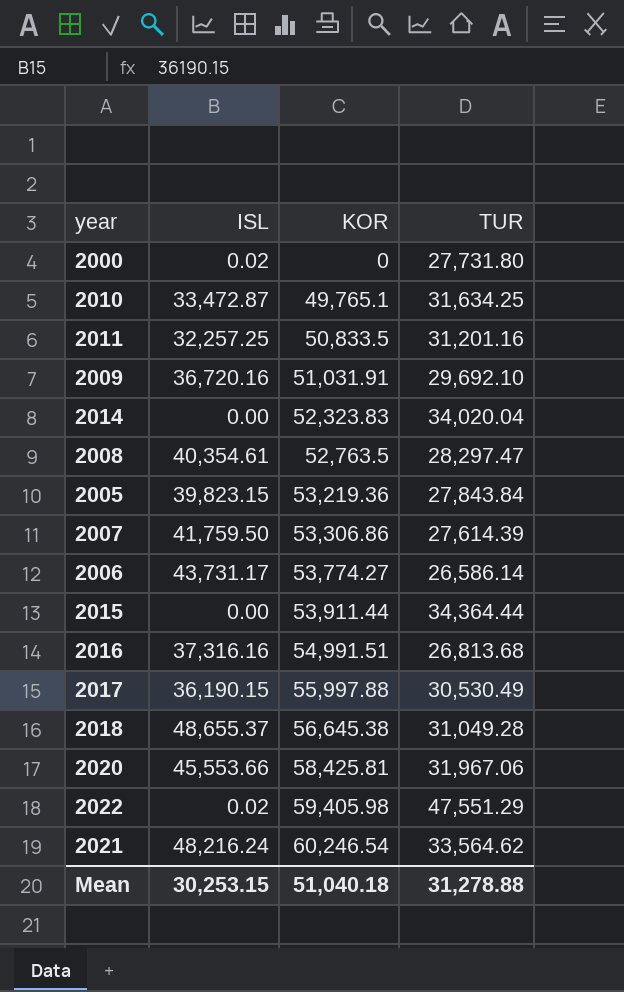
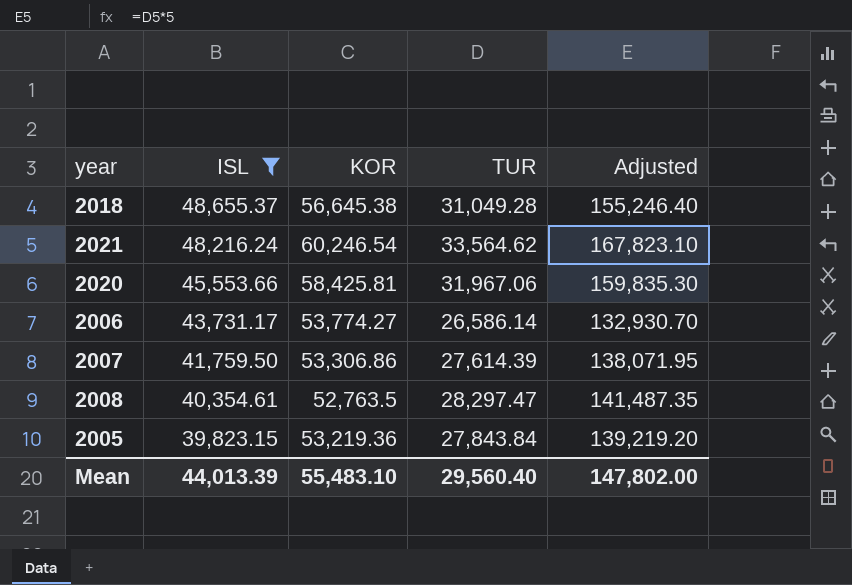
filter: none -> ISL >= 39,823.15
row order: KOR ascending -> ISL descending
column Adjusted | formula: none -> [TUR] * 5
Mean | ISL: 30,253.15 -> 44,013.39
Mean | KOR: 51,040.18 -> 55,483.10
Mean | TUR: 31,278.88 -> 29,560.40

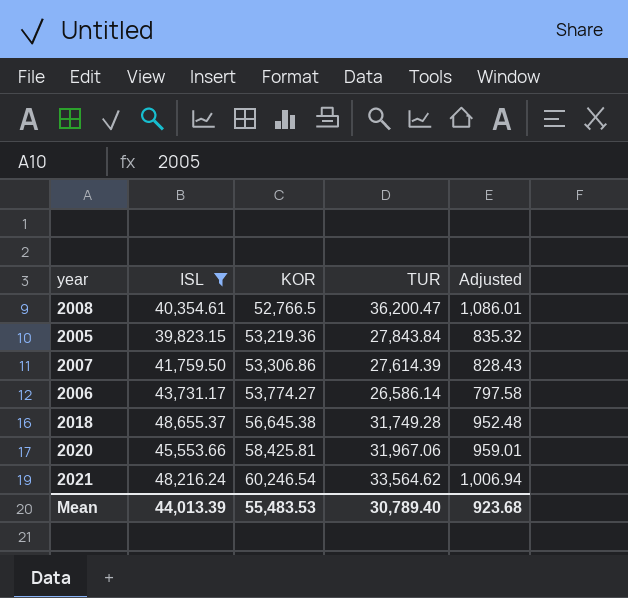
row order: ISL descending -> KOR ascending
column Adjusted | formula: [TUR] * 5 -> [TUR] * 0.03
2008 | KOR: 52,763.5 -> 52,766.5
2008 | TUR: 28,297.47 -> 36,200.47
2018 | TUR: 31,049.28 -> 31,749.28
Mean | KOR: 55,483.10 -> 55,483.53
Mean | TUR: 29,560.40 -> 30,789.40
Mean | Adjusted: 147,802.00 -> 923.68

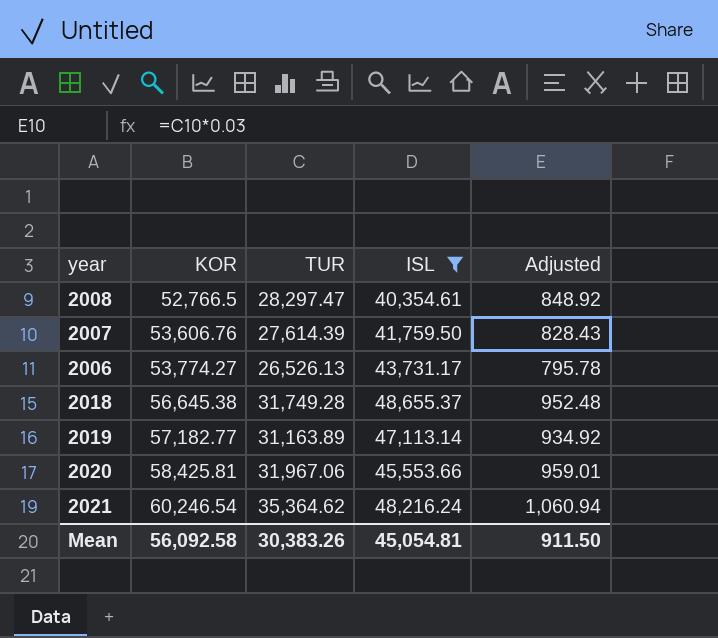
column ISL | position: 2 -> 4
row 2005: 39,823.15 | 53,219.36 | 27,843.84 | 835.32 -> none
2008 | TUR: 36,200.47 -> 28,297.47
2008 | Adjusted: 1,086.01 -> 848.92
2007 | KOR: 53,306.86 -> 53,606.76
2006 | TUR: 26,586.14 -> 26,526.13
2006 | Adjusted: 797.58 -> 795.78
row 2019: none -> 57,182.77 | 31,163.89 | 47,113.14 | 934.92
2021 | TUR: 33,564.62 -> 35,364.62
2021 | Adjusted: 1,006.94 -> 1,060.94
Mean | KOR: 55,483.53 -> 56,092.58
Mean | TUR: 30,789.40 -> 30,383.26
Mean | ISL: 44,013.39 -> 45,054.81
Mean | Adjusted: 923.68 -> 911.50

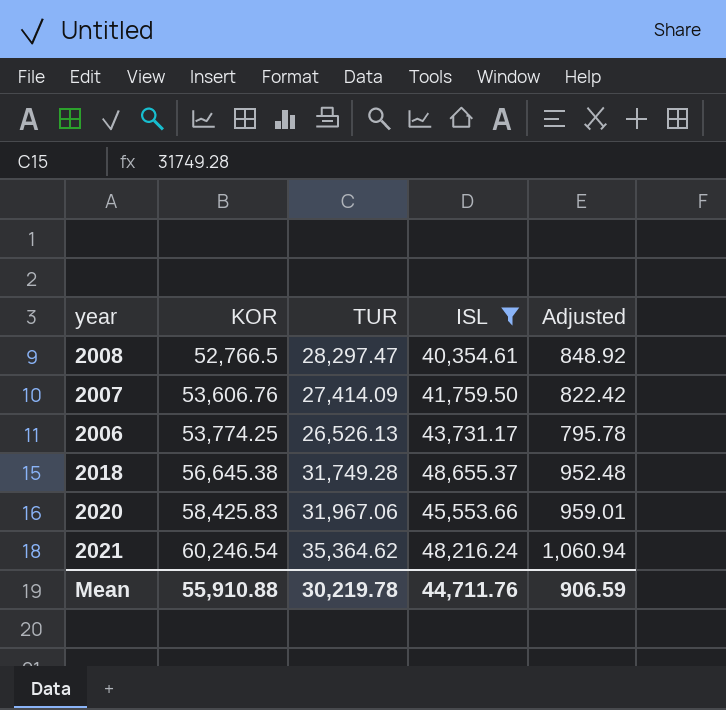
row 2019: 57,182.77 | 31,163.89 | 47,113.14 | 934.92 -> none
2007 | TUR: 27,614.39 -> 27,414.09
2007 | Adjusted: 828.43 -> 822.42
2006 | KOR: 53,774.27 -> 53,774.25
2020 | KOR: 58,425.81 -> 58,425.83
Mean | KOR: 56,092.58 -> 55,910.88
Mean | TUR: 30,383.26 -> 30,219.78
Mean | ISL: 45,054.81 -> 44,711.76
Mean | Adjusted: 911.50 -> 906.59

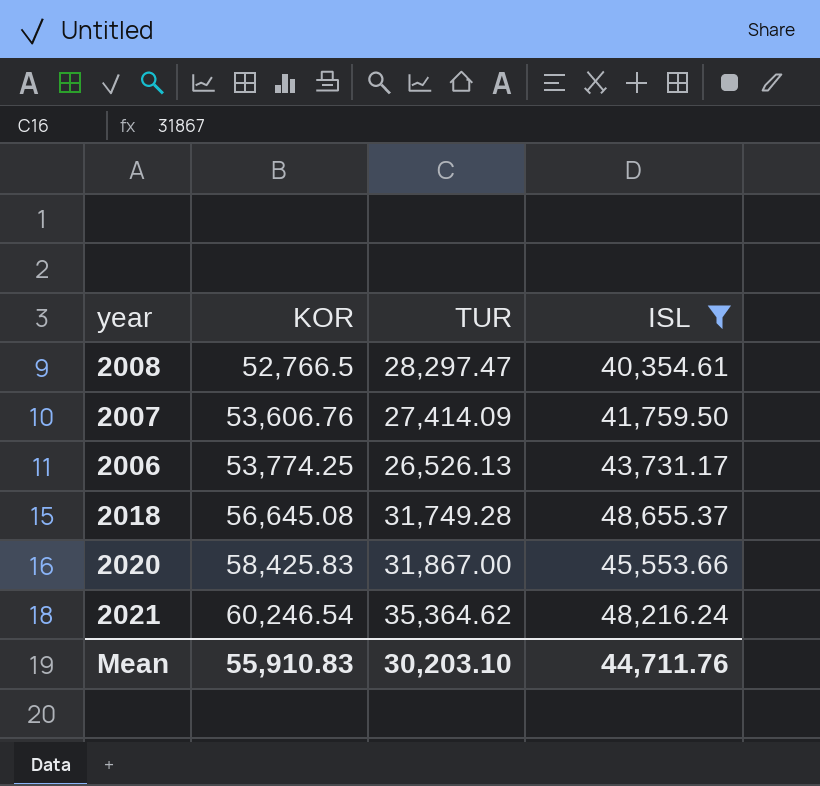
column Adjusted | formula: [TUR] * 0.03 -> none
2018 | KOR: 56,645.38 -> 56,645.08
2020 | TUR: 31,967.06 -> 31,867.00
Mean | KOR: 55,910.88 -> 55,910.83
Mean | TUR: 30,219.78 -> 30,203.10

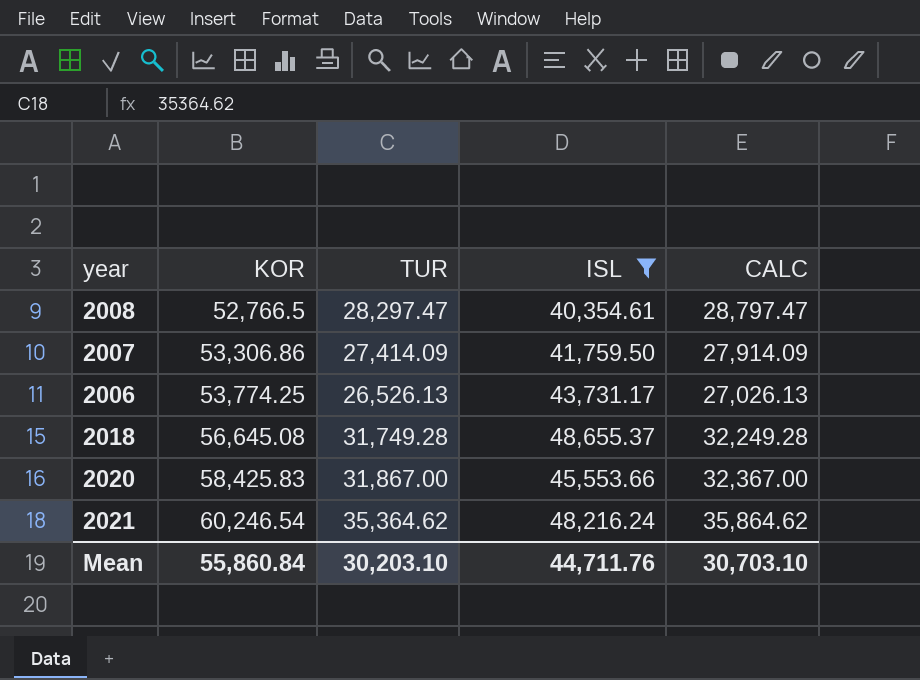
column CALC | formula: none -> [TUR] + 500
2007 | KOR: 53,606.76 -> 53,306.86
Mean | KOR: 55,910.83 -> 55,860.84

